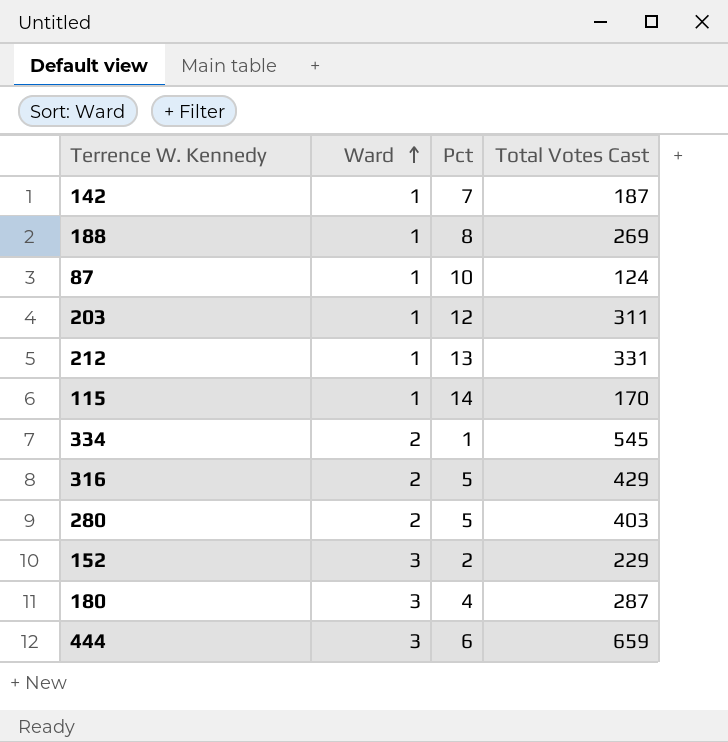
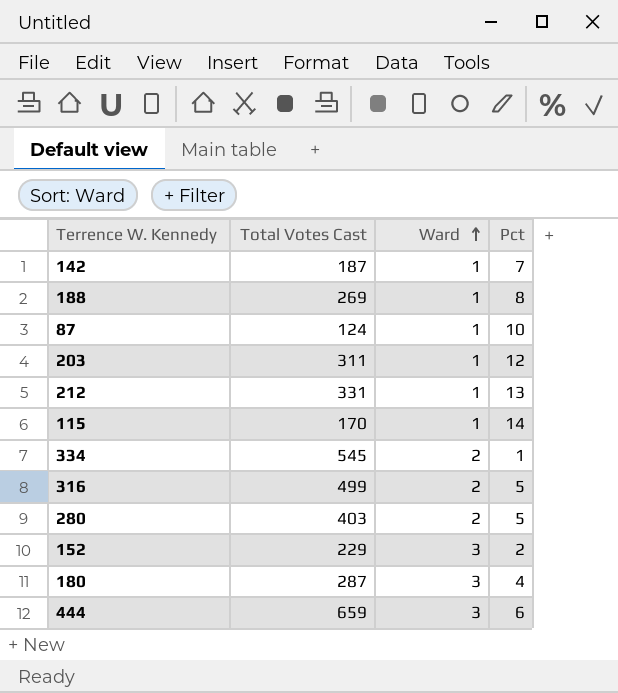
column Total Votes Cast | position: 4 -> 2
316 | Total Votes Cast: 429 -> 499

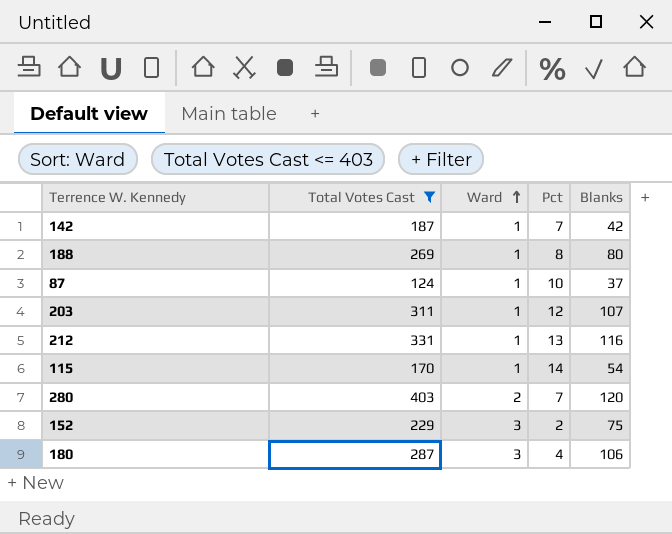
filter: none -> Total Votes Cast <= 403
column Blanks | position: none -> 5
280 | Pct: 5 -> 7

